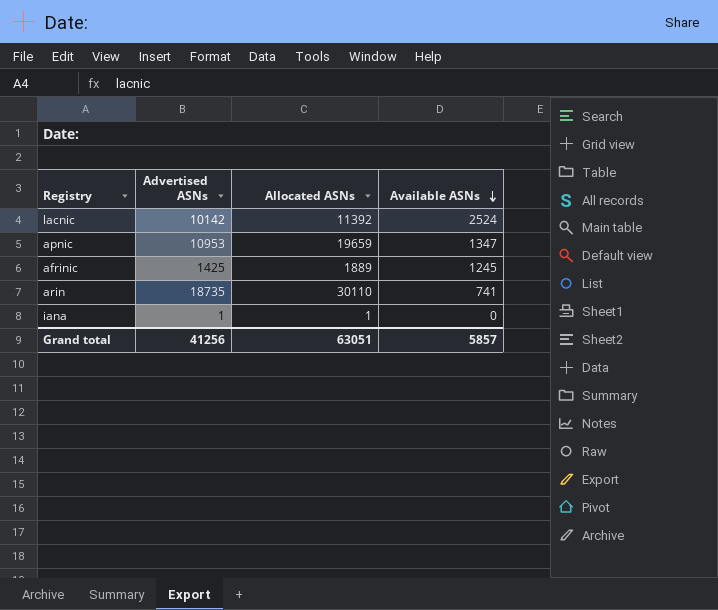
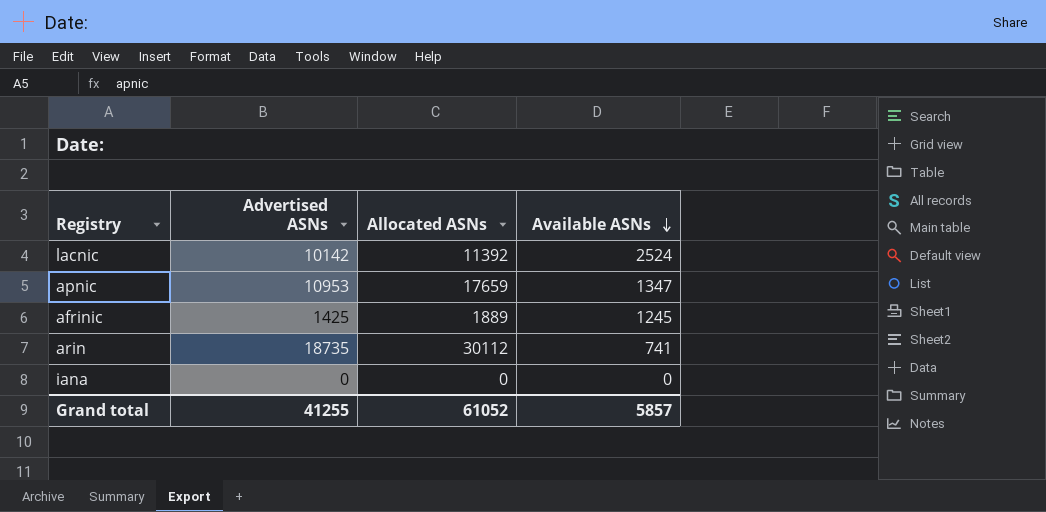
apnic | Allocated ASNs: 19659 -> 17659
arin | Allocated ASNs: 30110 -> 30112
iana | Advertised ASNs: 1 -> 0
iana | Allocated ASNs: 1 -> 0
Grand total | Advertised ASNs: 41256 -> 41255
Grand total | Allocated ASNs: 63051 -> 61052

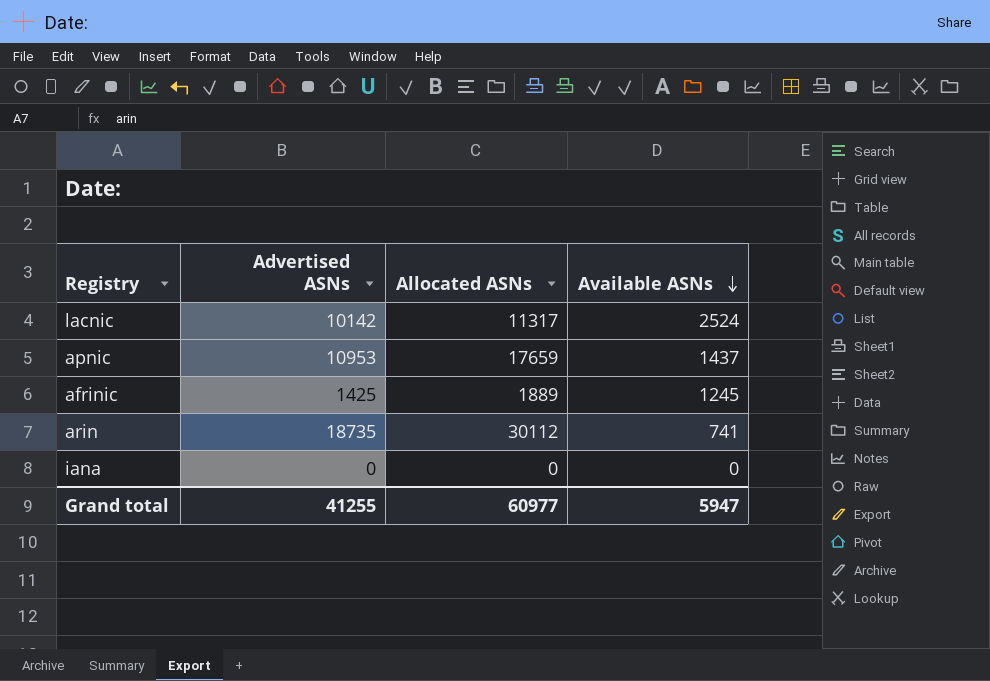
lacnic | Allocated ASNs: 11392 -> 11317
apnic | Available ASNs: 1347 -> 1437
Grand total | Allocated ASNs: 61052 -> 60977
Grand total | Available ASNs: 5857 -> 5947

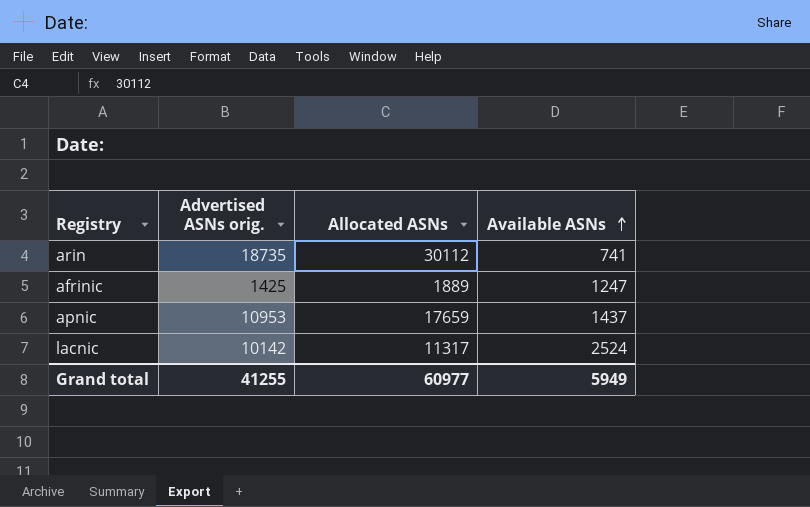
row order: Available ASNs descending -> Available ASNs ascending
column name: Advertised ASNs -> Advertised ASNs orig.
row iana: 0 | 0 | 0 -> none
afrinic | Available ASNs: 1245 -> 1247
Grand total | Available ASNs: 5947 -> 5949

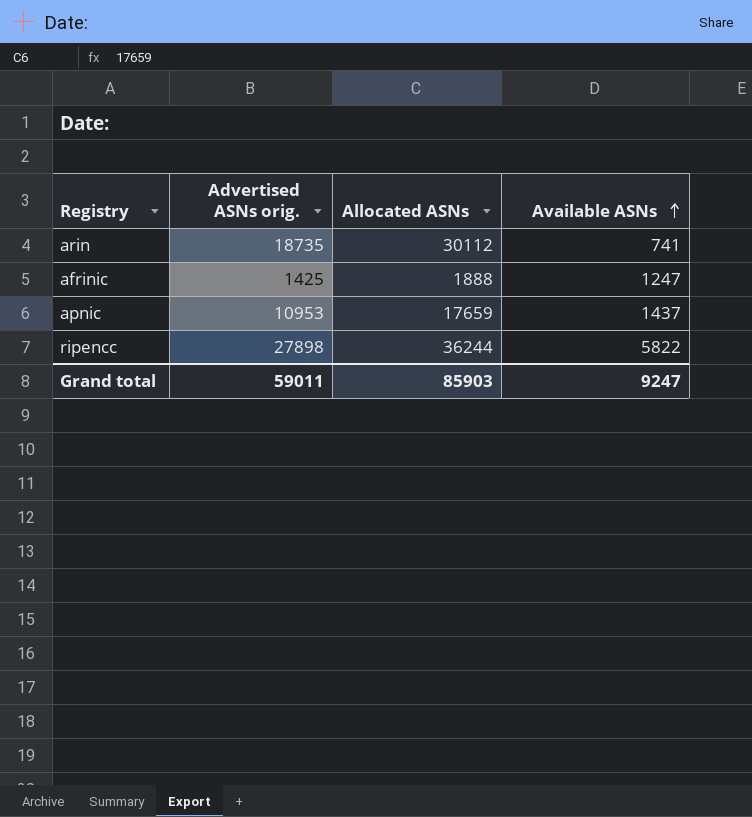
row lacnic: 10142 | 11317 | 2524 -> none
afrinic | Allocated ASNs: 1889 -> 1888
row ripencc: none -> 27898 | 36244 | 5822
Grand total | Advertised ASNs orig.: 41255 -> 59011
Grand total | Allocated ASNs: 60977 -> 85903
Grand total | Available ASNs: 5949 -> 9247

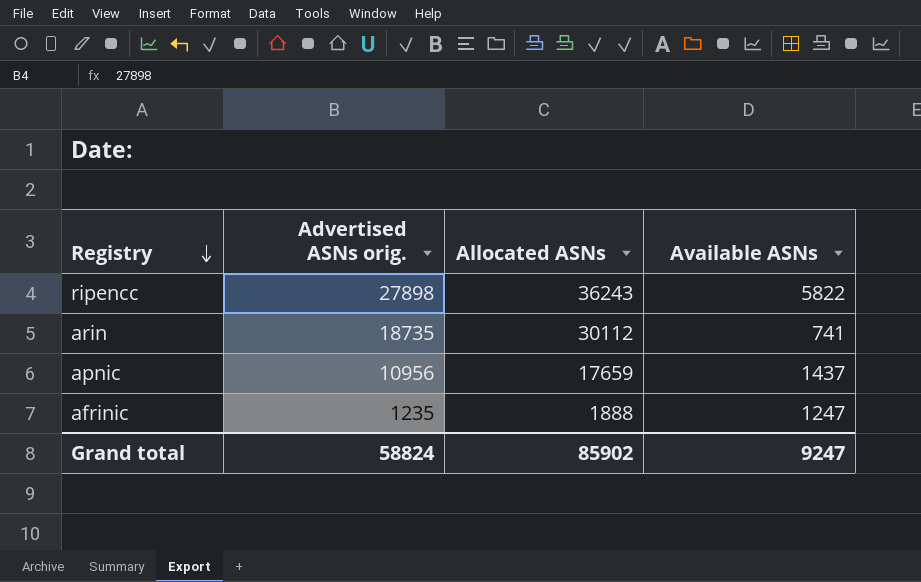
row order: Available ASNs ascending -> Registry descending
ripencc | Allocated ASNs: 36244 -> 36243
apnic | Advertised ASNs orig.: 10953 -> 10956
afrinic | Advertised ASNs orig.: 1425 -> 1235
Grand total | Advertised ASNs orig.: 59011 -> 58824
Grand total | Allocated ASNs: 85903 -> 85902

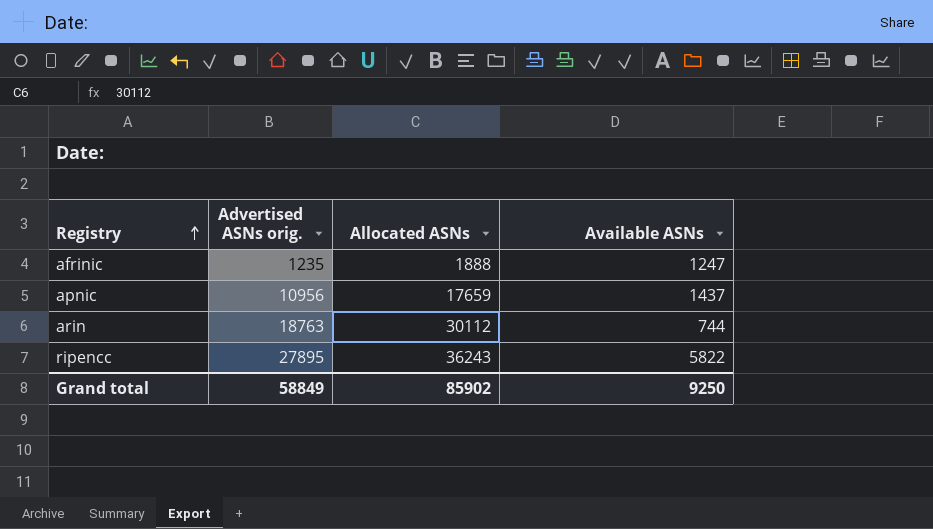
row order: Registry descending -> Registry ascending
arin | Advertised ASNs orig.: 18735 -> 18763
arin | Available ASNs: 741 -> 744
ripencc | Advertised ASNs orig.: 27898 -> 27895
Grand total | Advertised ASNs orig.: 58824 -> 58849
Grand total | Available ASNs: 9247 -> 9250

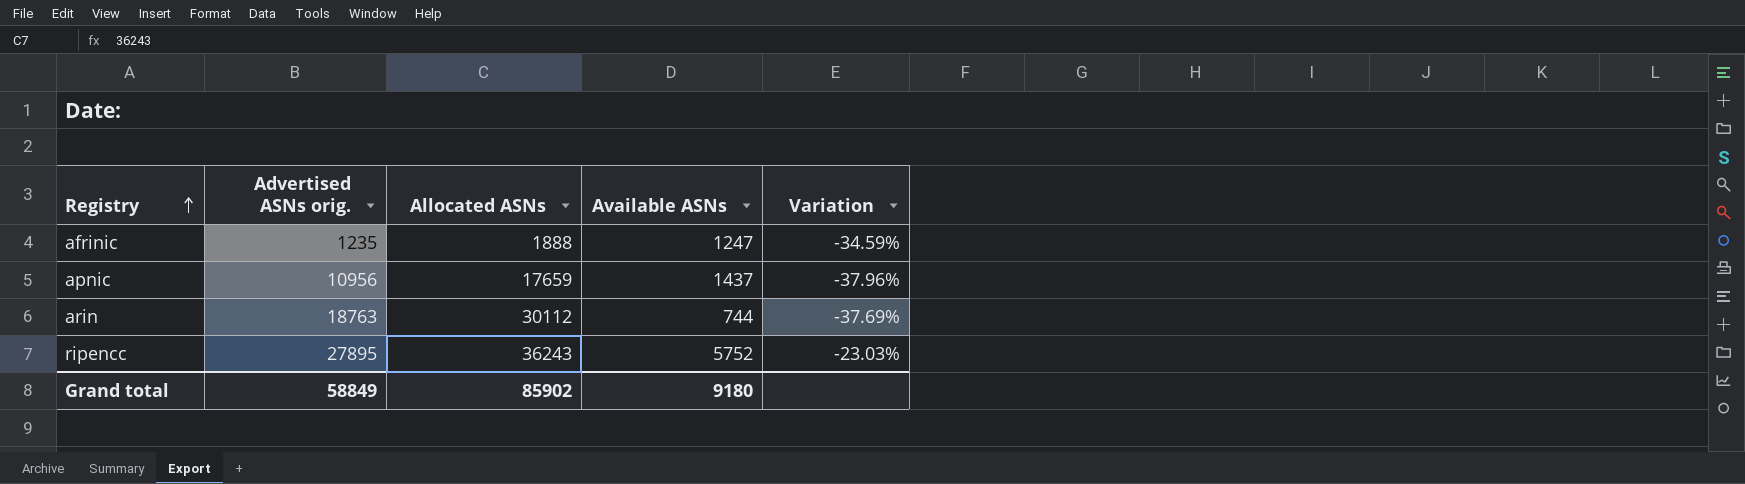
column Variation | formula: none -> ([Advertised ASNs orig.] - [Allocated ASNs]) / [Allocated ASNs]
ripencc | Available ASNs: 5822 -> 5752
Grand total | Available ASNs: 9250 -> 9180

